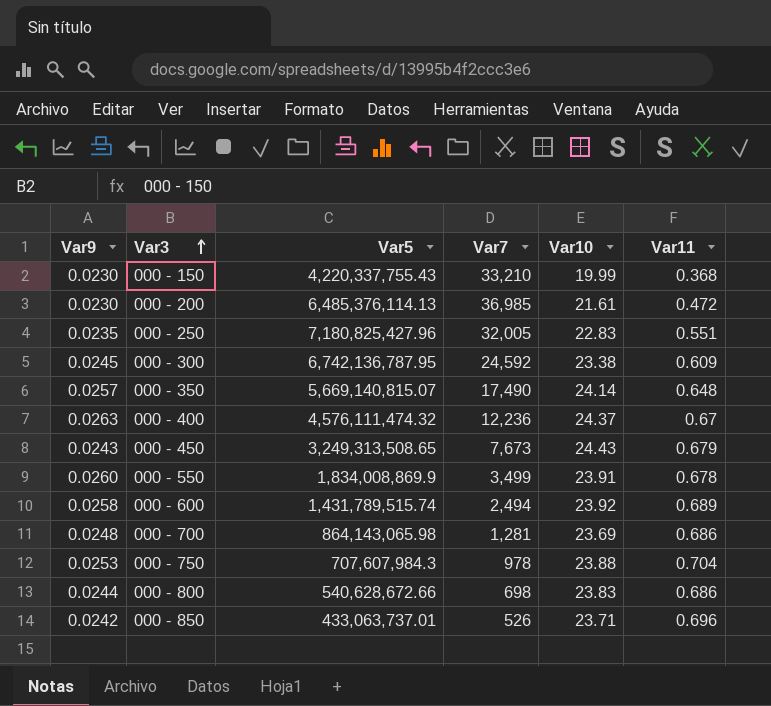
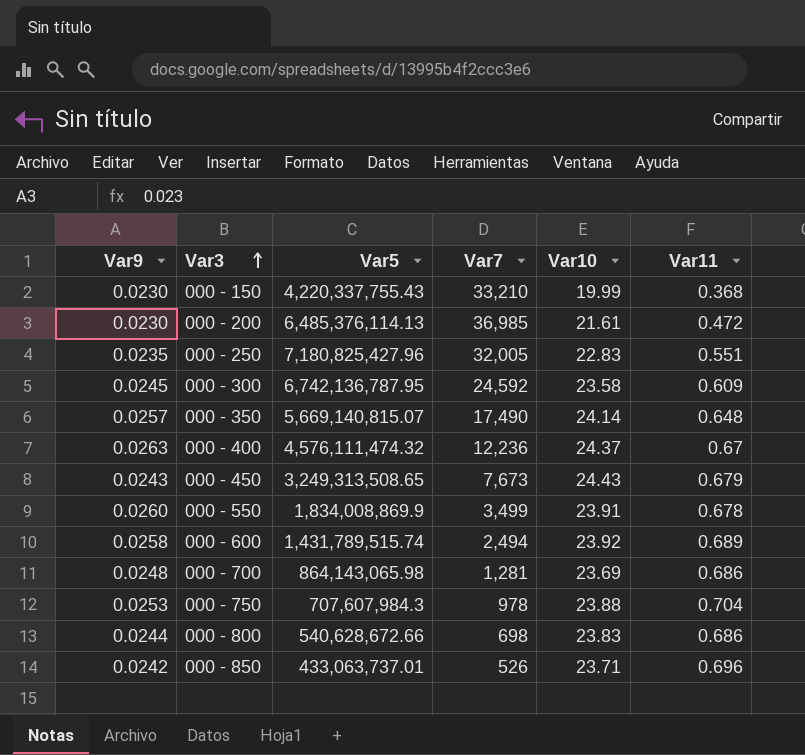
000 - 300 | Var10: 23.38 -> 23.58

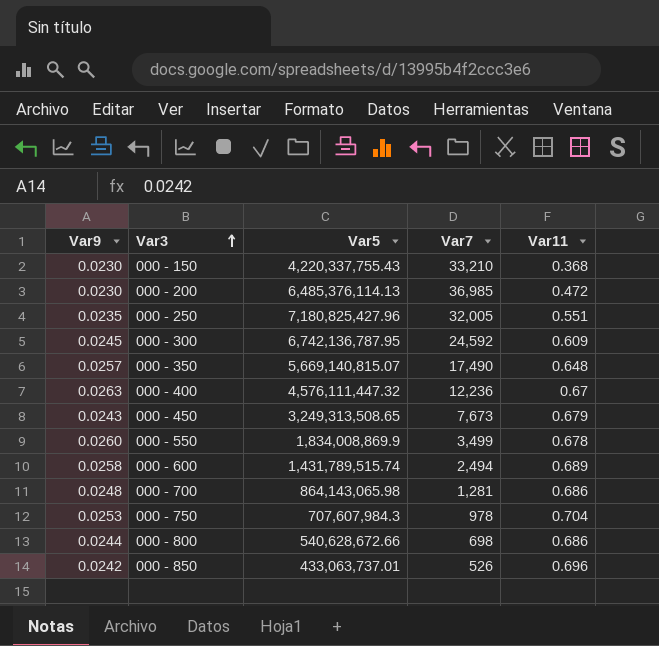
column Var10 | position: 5 -> none
000 - 400 | Var5: 4,576,111,474.32 -> 4,576,111,447.32

